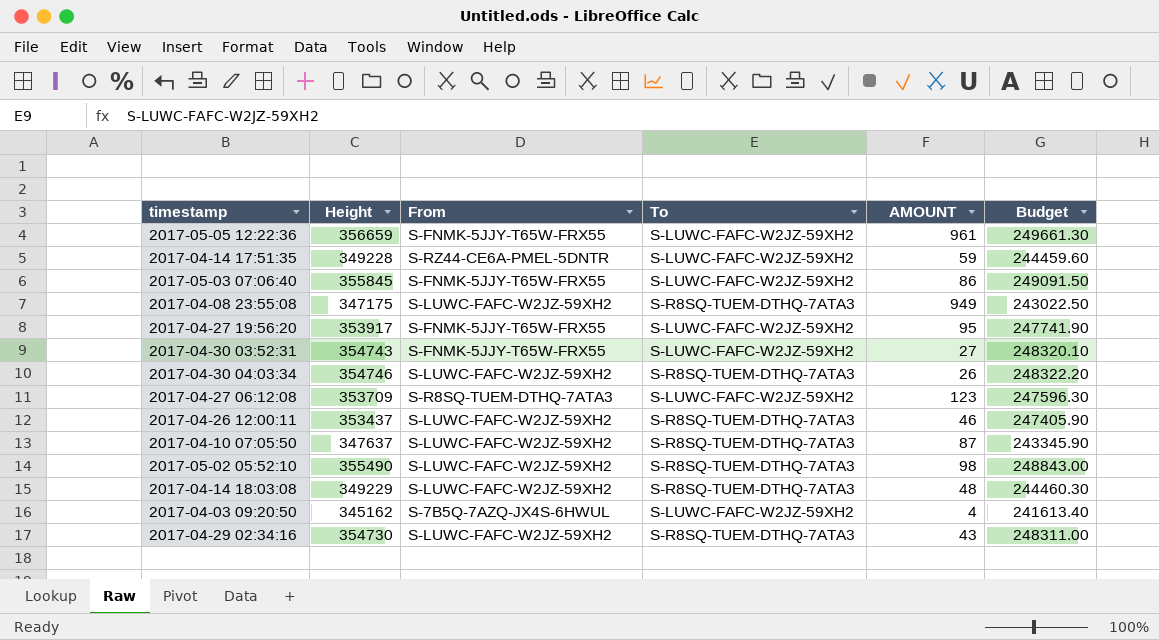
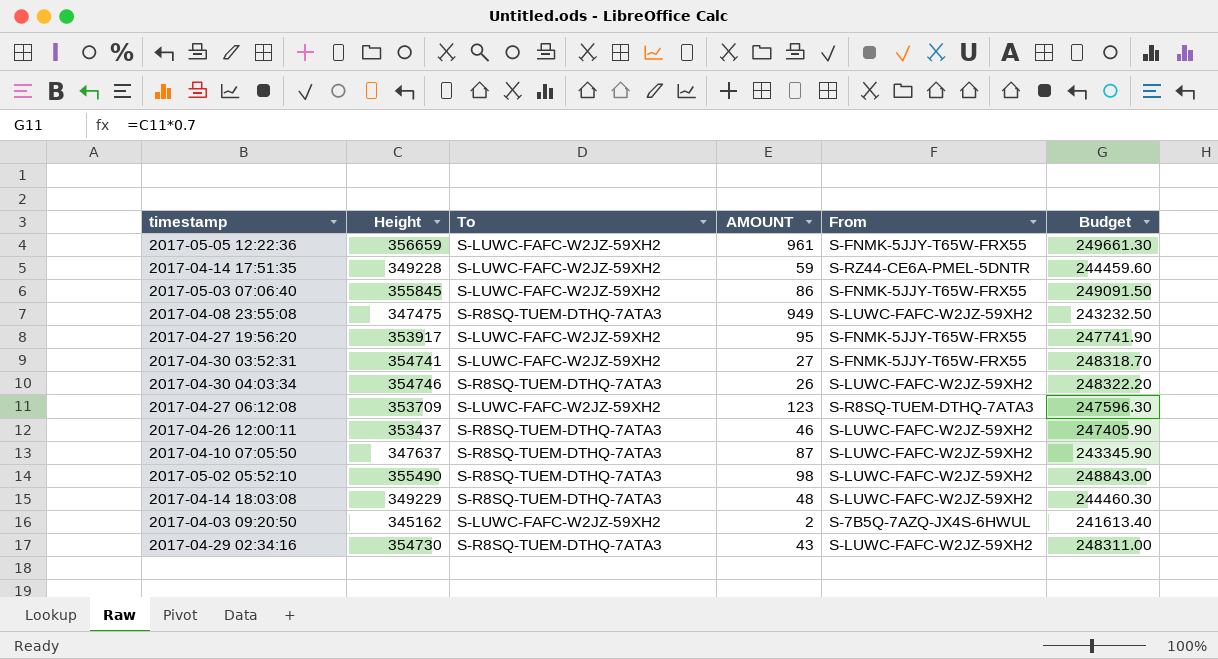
column From | position: 3 -> 5
2017-04-08 23:55:08 | Height: 347175 -> 347475
2017-04-08 23:55:08 | Budget: 243022.50 -> 243232.50
2017-04-30 03:52:31 | Height: 354743 -> 354741
2017-04-30 03:52:31 | Budget: 248320.10 -> 248318.70
2017-04-03 09:20:50 | AMOUNT: 4 -> 2

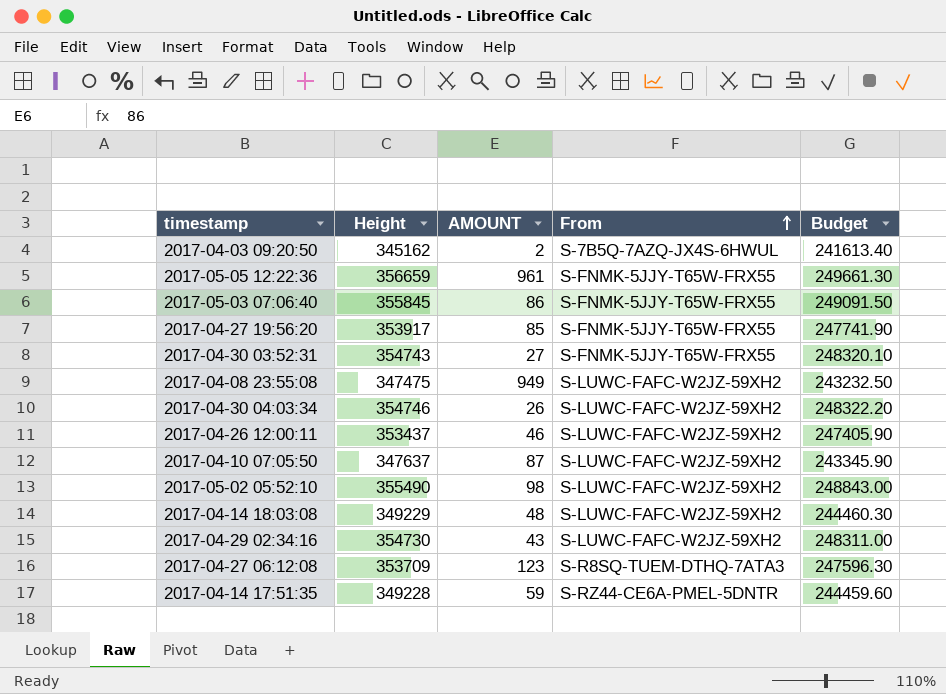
row order: none -> From ascending
column To | position: 3 -> none
2017-04-27 19:56:20 | AMOUNT: 95 -> 85
2017-04-30 03:52:31 | Height: 354741 -> 354743
2017-04-30 03:52:31 | Budget: 248318.70 -> 248320.10

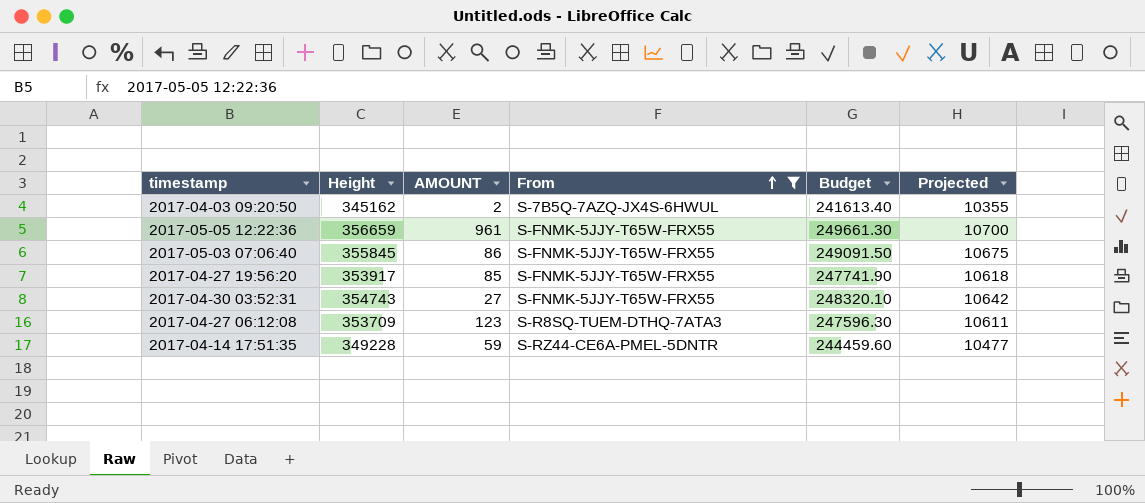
filter: none -> From != S-LUWC-FAFC-W2JZ-59XH2
column Projected | formula: none -> [Height] * 0.03

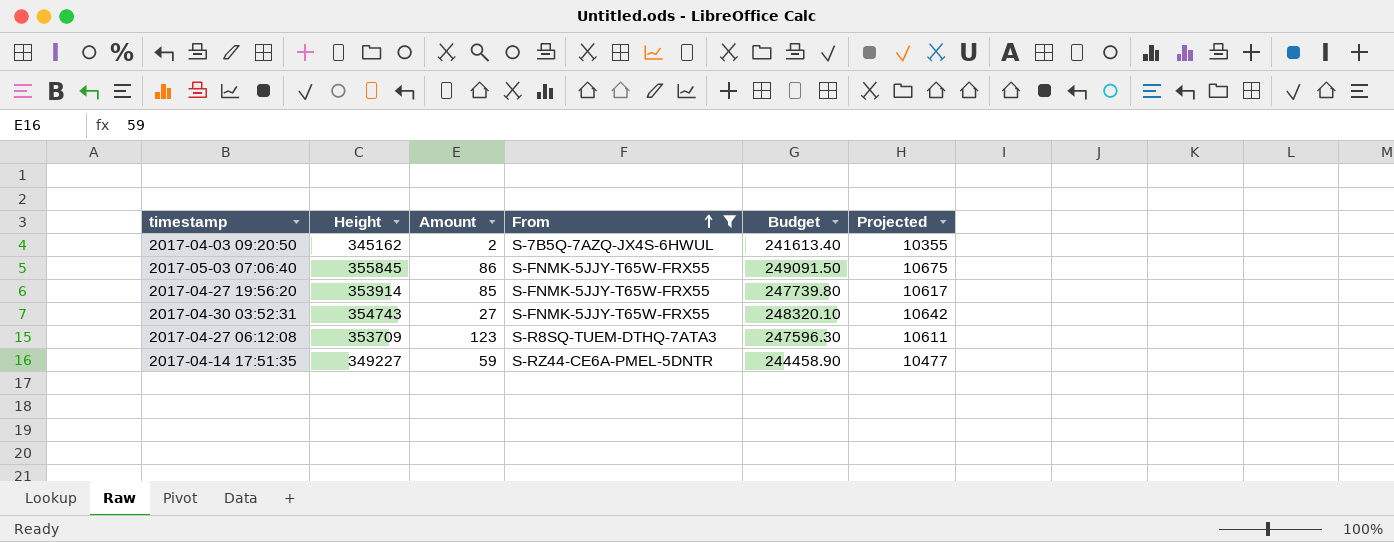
column name: AMOUNT -> Amount
row 2017-05-05 12:22:36: 356659 | 961 | S-FNMK-5JJY-T65W-FRX55 | 249661.30 | 10700 -> none
2017-04-27 19:56:20 | Height: 353917 -> 353914
2017-04-27 19:56:20 | Budget: 247741.90 -> 247739.80
2017-04-27 19:56:20 | Projected: 10618 -> 10617
2017-04-14 17:51:35 | Height: 349228 -> 349227
2017-04-14 17:51:35 | Budget: 244459.60 -> 244458.90

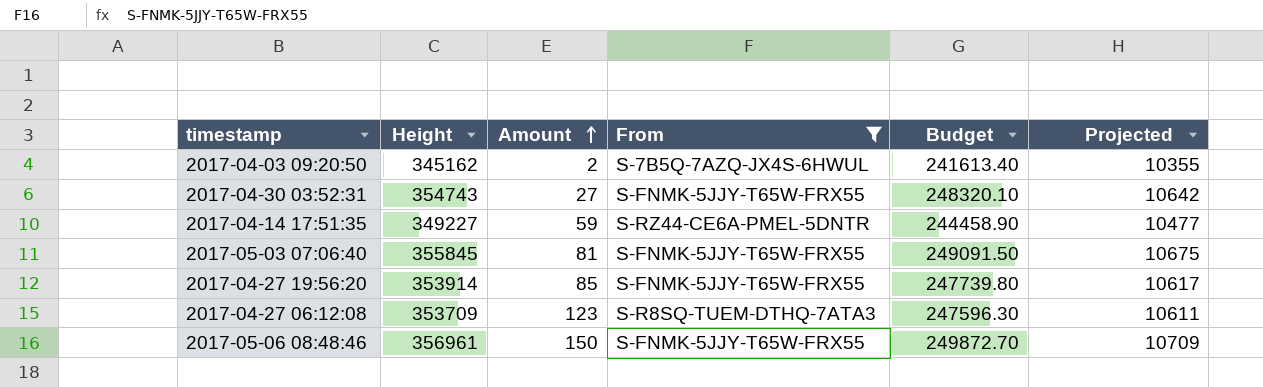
row order: From ascending -> Amount ascending
2017-05-03 07:06:40 | Amount: 86 -> 81
row 2017-05-06 08:48:46: none -> 356961 | 150 | S-FNMK-5JJY-T65W-FRX55 | 249872.70 | 10709

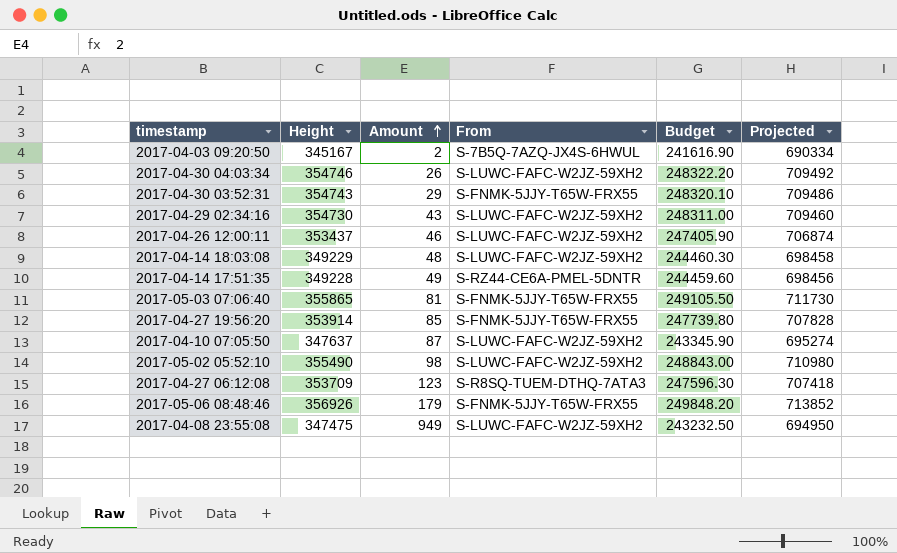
filter: From != S-LUWC-FAFC-W2JZ-59XH2 -> none
column Projected | formula: [Height] * 0.03 -> [Height] * 2
2017-04-03 09:20:50 | Height: 345162 -> 345167
2017-04-03 09:20:50 | Budget: 241613.40 -> 241616.90
2017-04-30 03:52:31 | Amount: 27 -> 29
2017-04-14 17:51:35 | Height: 349227 -> 349228
2017-04-14 17:51:35 | Amount: 59 -> 49
2017-04-14 17:51:35 | Budget: 244458.90 -> 244459.60
2017-05-03 07:06:40 | Height: 355845 -> 355865
2017-05-03 07:06:40 | Budget: 249091.50 -> 249105.50
2017-05-06 08:48:46 | Height: 356961 -> 356926
2017-05-06 08:48:46 | Amount: 150 -> 179
2017-05-06 08:48:46 | Budget: 249872.70 -> 249848.20

